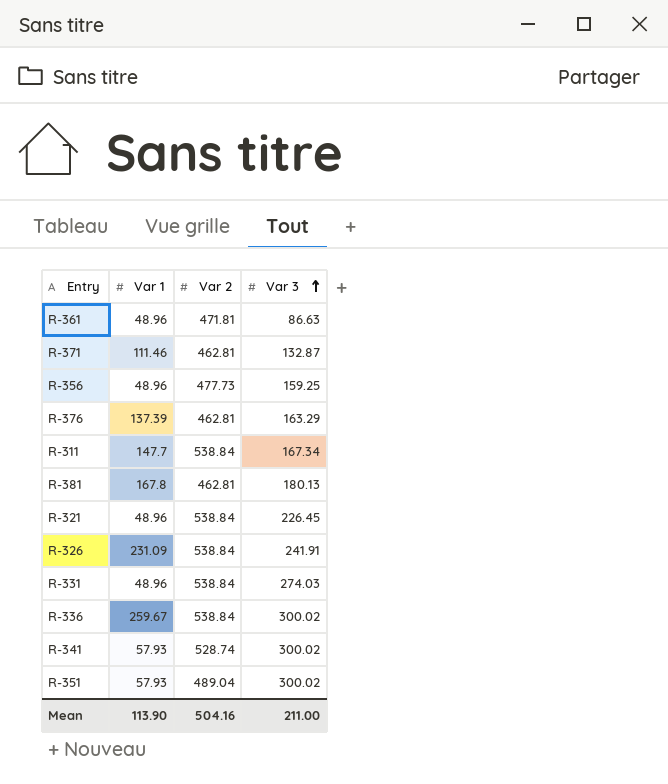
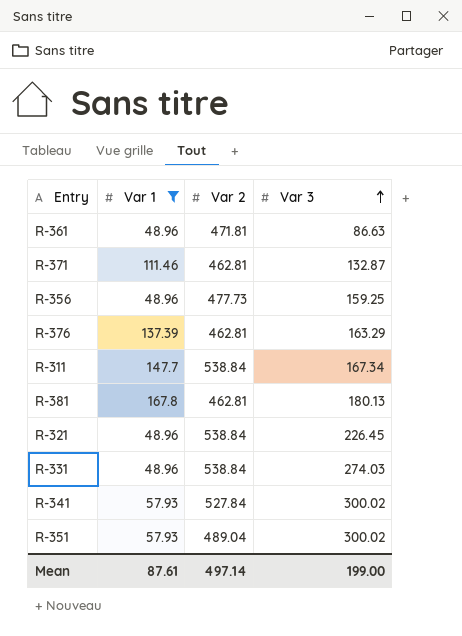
filter: none -> Var 1 <= 167.8
R-341 | Var 2: 528.74 -> 527.84
Mean | Var 1: 113.90 -> 87.61
Mean | Var 2: 504.16 -> 497.14
Mean | Var 3: 211.00 -> 199.00

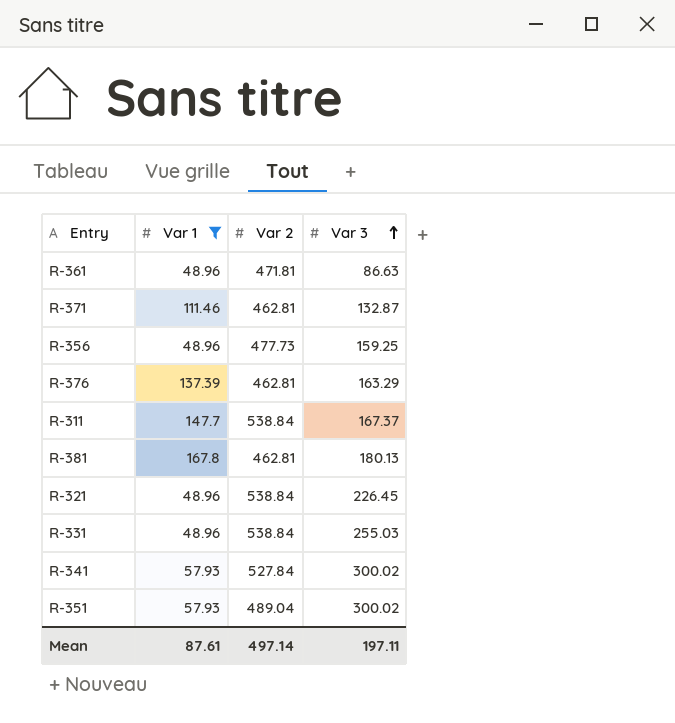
R-311 | Var 3: 167.34 -> 167.37
R-331 | Var 3: 274.03 -> 255.03
Mean | Var 3: 199.00 -> 197.11

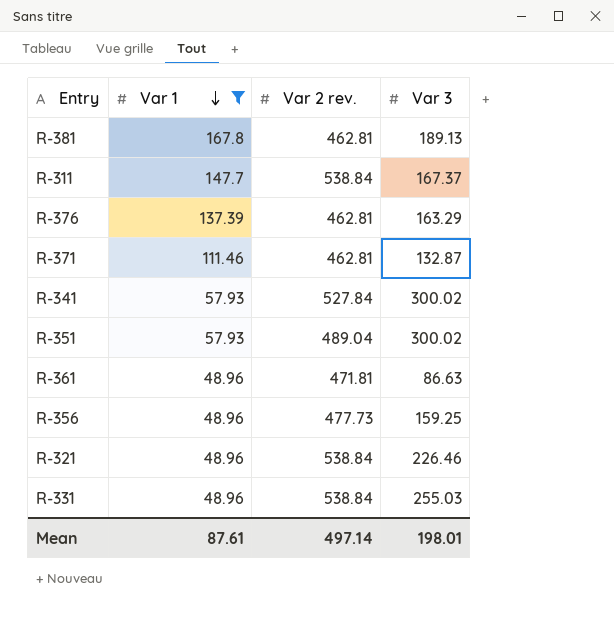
row order: Var 3 ascending -> Var 1 descending
column name: Var 2 -> Var 2 rev.
R-381 | Var 3: 180.13 -> 189.13
R-321 | Var 3: 226.45 -> 226.46
Mean | Var 3: 197.11 -> 198.01

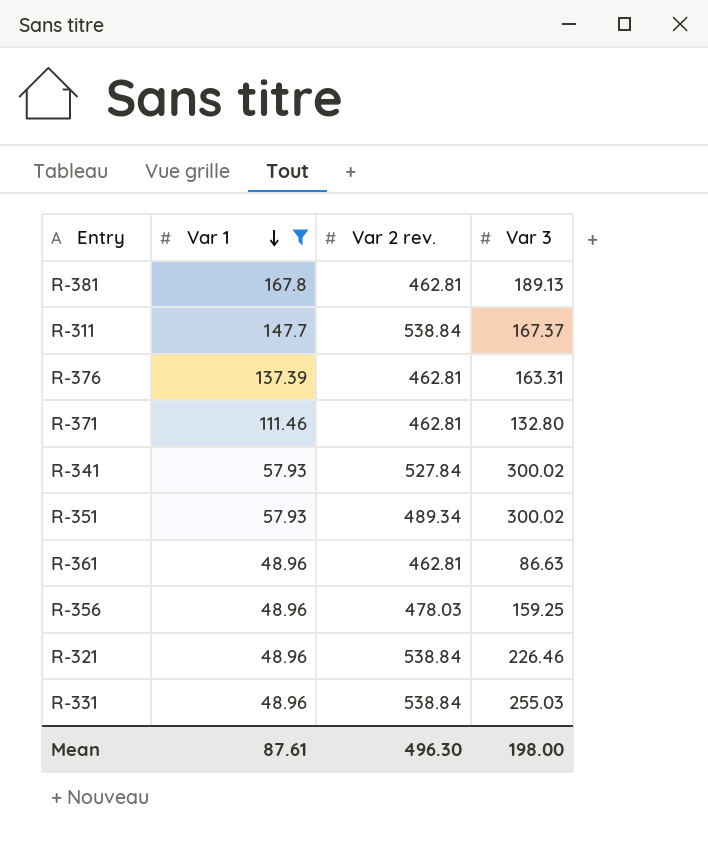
R-376 | Var 3: 163.29 -> 163.31
R-371 | Var 3: 132.87 -> 132.80
R-351 | Var 2 rev.: 489.04 -> 489.34
R-361 | Var 2 rev.: 471.81 -> 462.81
R-356 | Var 2 rev.: 477.73 -> 478.03
Mean | Var 2 rev.: 497.14 -> 496.30
Mean | Var 3: 198.01 -> 198.00

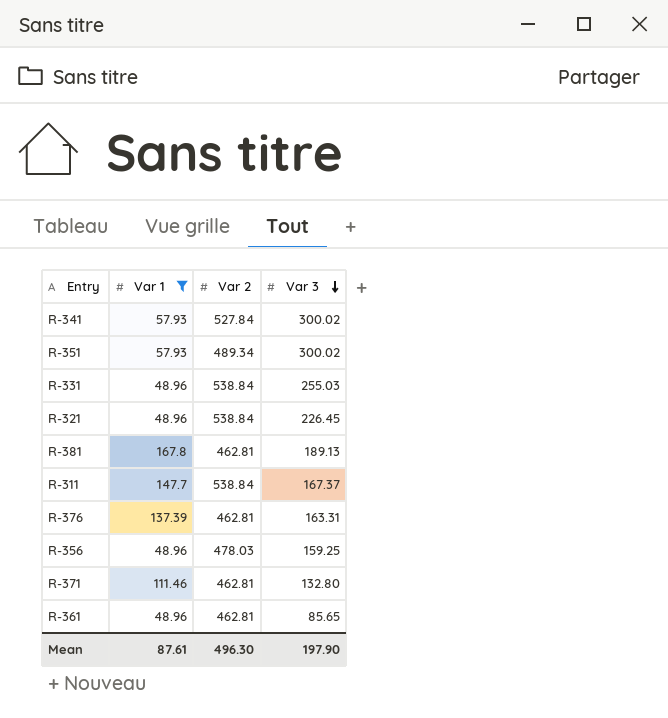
row order: Var 1 descending -> Var 3 descending
column name: Var 2 rev. -> Var 2
R-321 | Var 3: 226.46 -> 226.45
R-361 | Var 3: 86.63 -> 85.65
Mean | Var 3: 198.00 -> 197.90

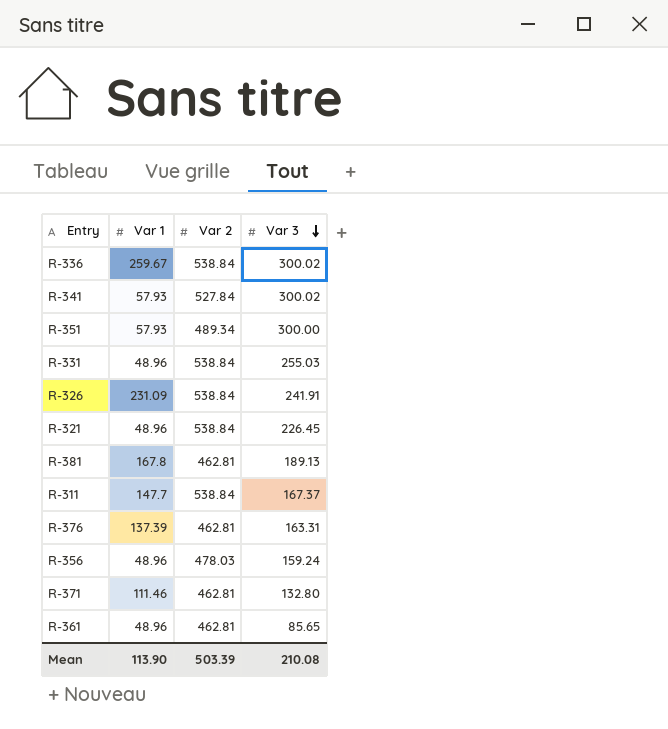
filter: Var 1 <= 167.8 -> none
R-351 | Var 3: 300.02 -> 300.00
R-356 | Var 3: 159.25 -> 159.24
Mean | Var 1: 87.61 -> 113.90
Mean | Var 2: 496.30 -> 503.39
Mean | Var 3: 197.90 -> 210.08

